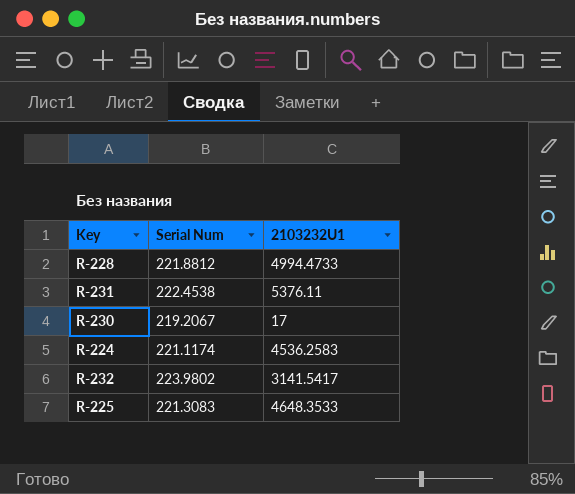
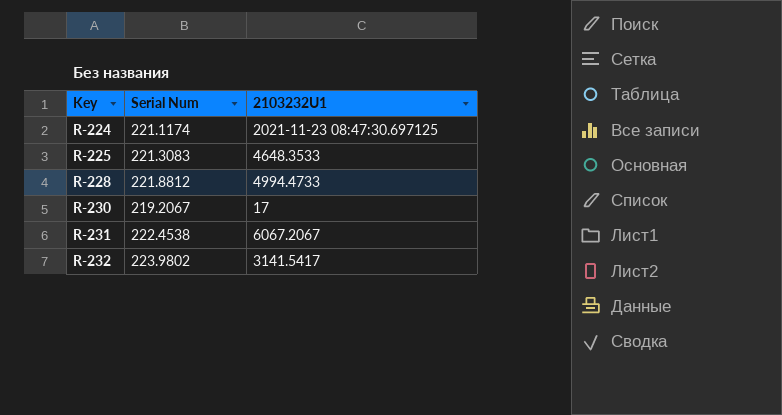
row order: none -> Key ascending
R-224 | 2103232U1: 4536.2583 -> 2021-11-23 08:47:30.697125
R-231 | 2103232U1: 5376.11 -> 6067.2067

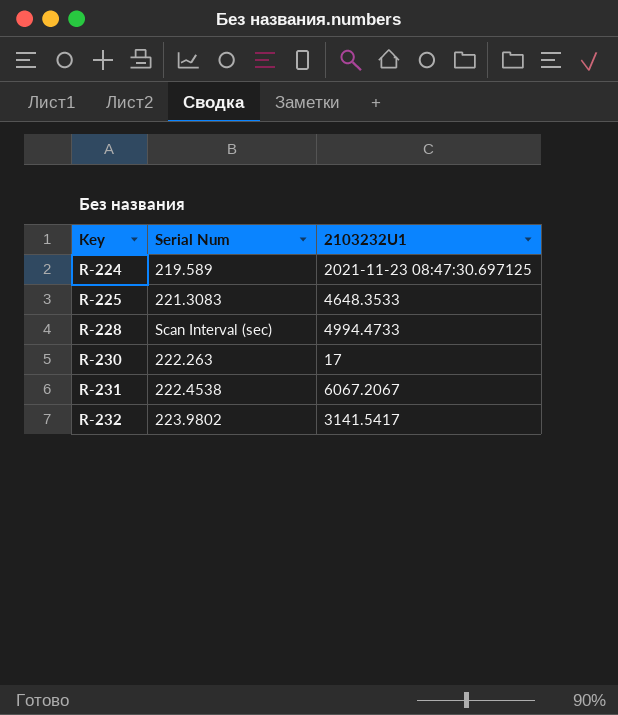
R-224 | Serial Num: 221.1174 -> 219.589
R-228 | Serial Num: 221.8812 -> Scan Interval (sec)
R-230 | Serial Num: 219.2067 -> 222.263

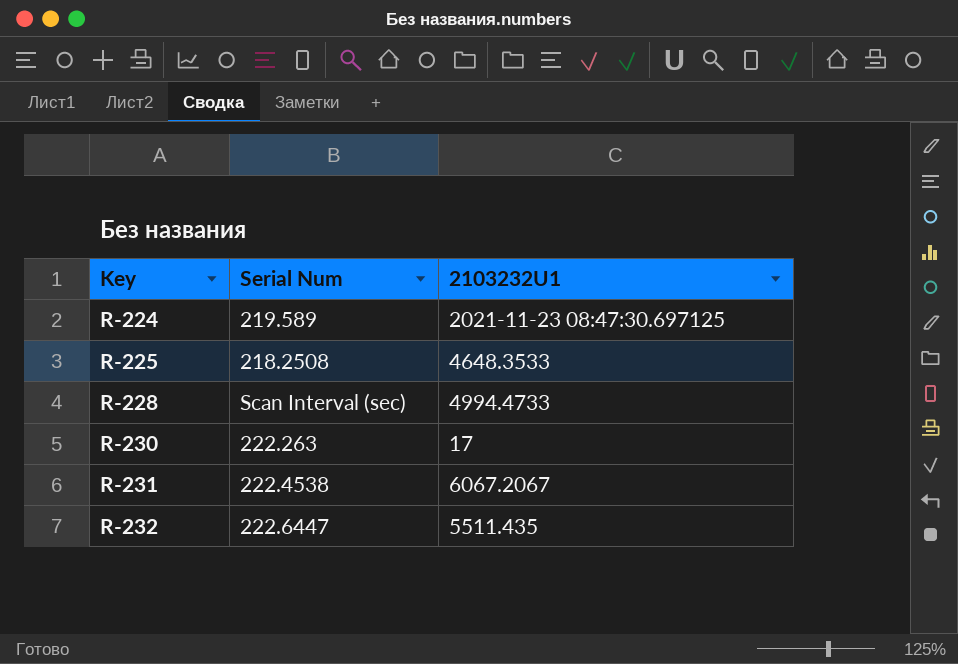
R-225 | Serial Num: 221.3083 -> 218.2508
R-232 | Serial Num: 223.9802 -> 222.6447
R-232 | 2103232U1: 3141.5417 -> 5511.435

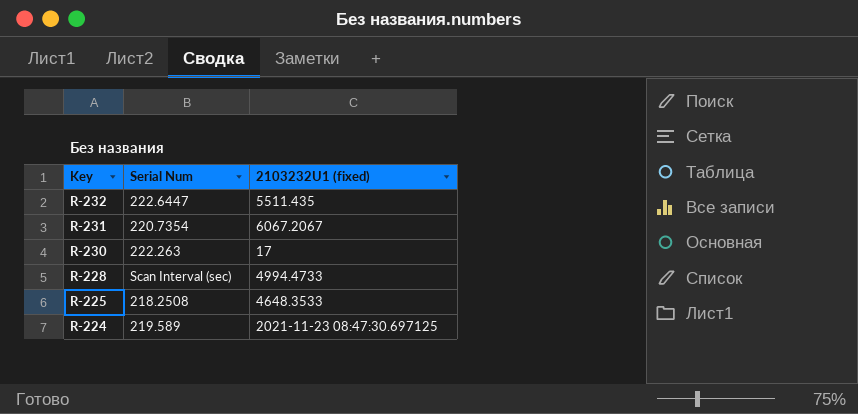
row order: Key ascending -> Key descending
column name: 2103232U1 -> 2103232U1 (fixed)
R-231 | Serial Num: 222.4538 -> 220.7354

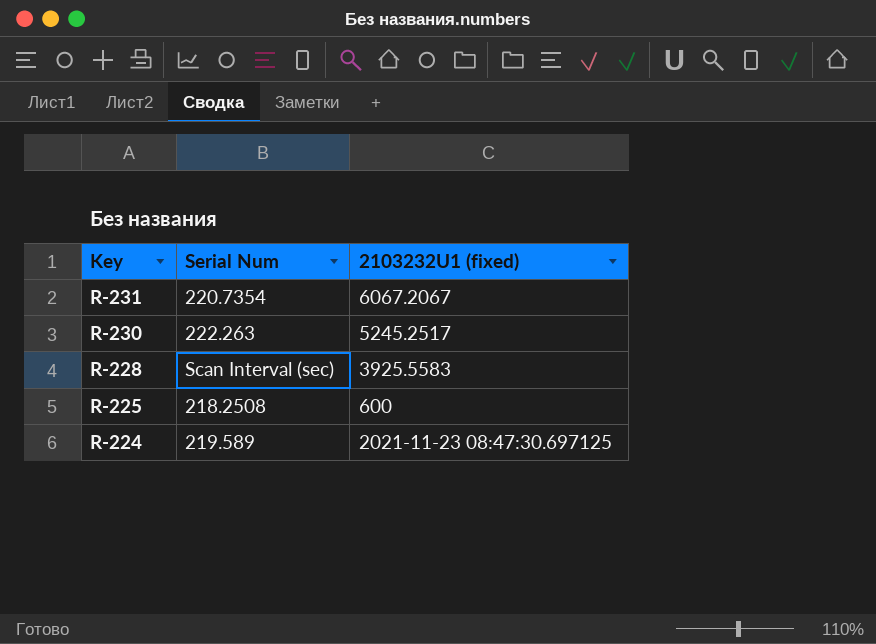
row R-232: 222.6447 | 5511.435 -> none
R-230 | 2103232U1 (fixed): 17 -> 5245.2517
R-228 | 2103232U1 (fixed): 4994.4733 -> 3925.5583
R-225 | 2103232U1 (fixed): 4648.3533 -> 600

